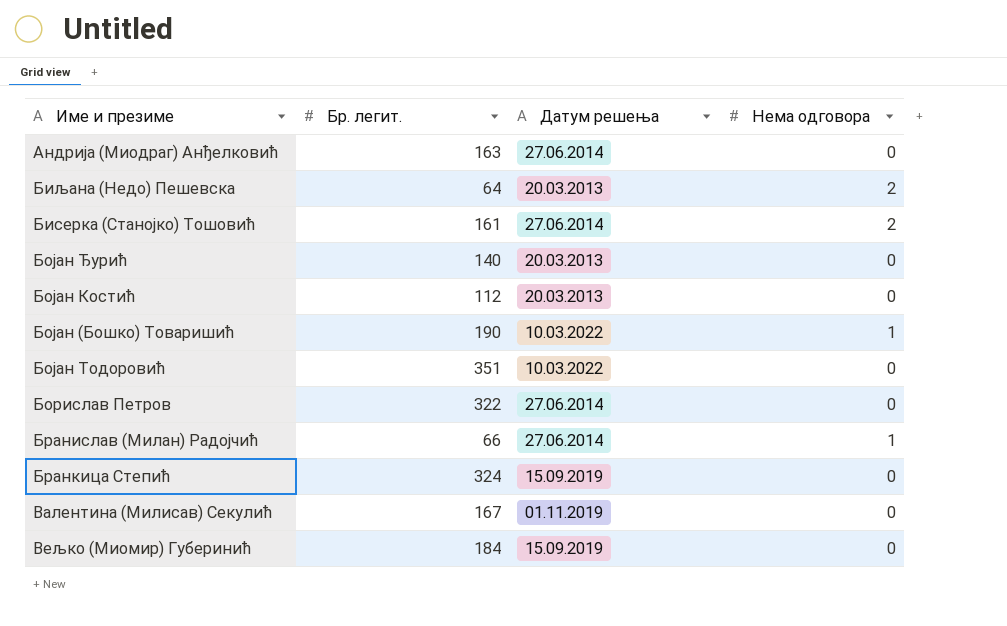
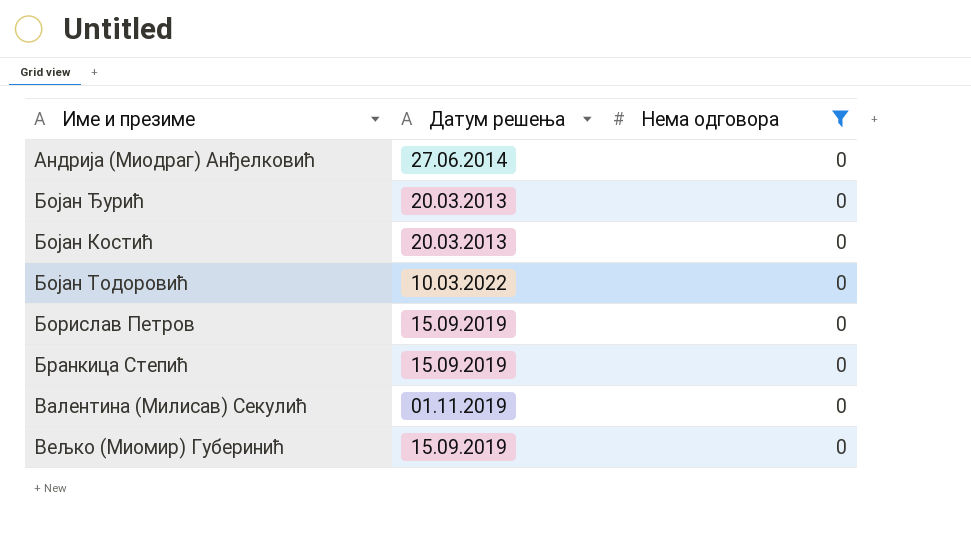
filter: none -> Нема одговора = 0
column Бр. легит. | position: 2 -> none
Борислав Петров | Датум решења: 27.06.2014 -> 15.09.2019

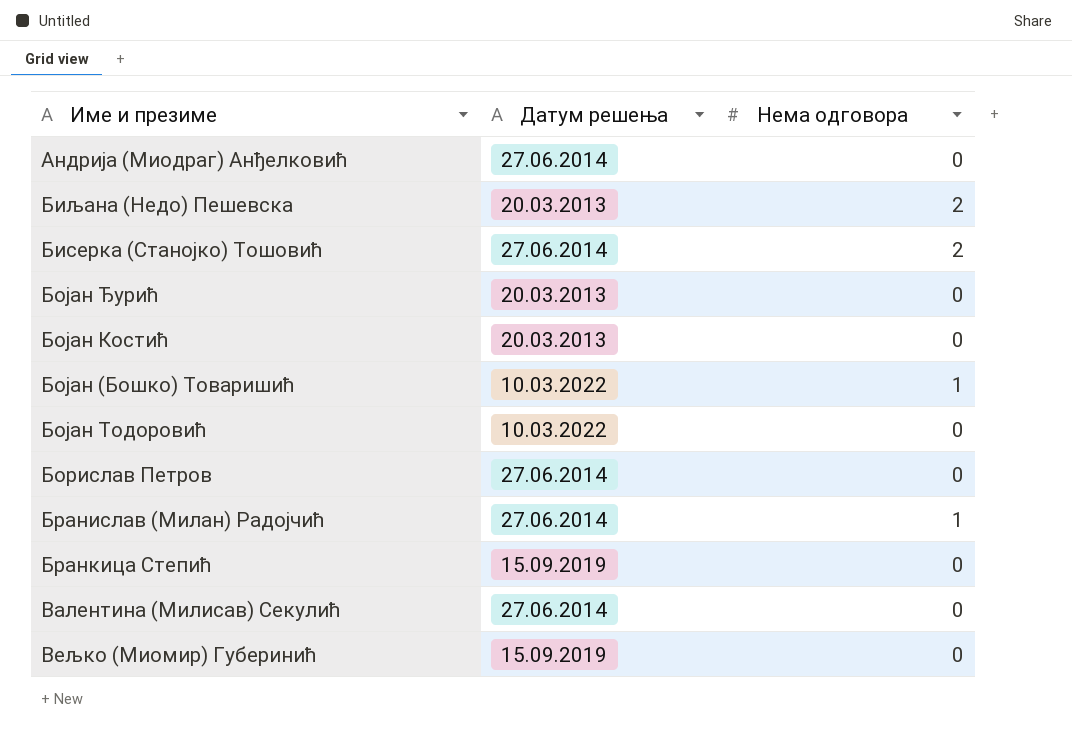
filter: Нема одговора = 0 -> none
Борислав Петров | Датум решења: 15.09.2019 -> 27.06.2014
Валентина (Милисав) Секулић | Датум решења: 01.11.2019 -> 27.06.2014

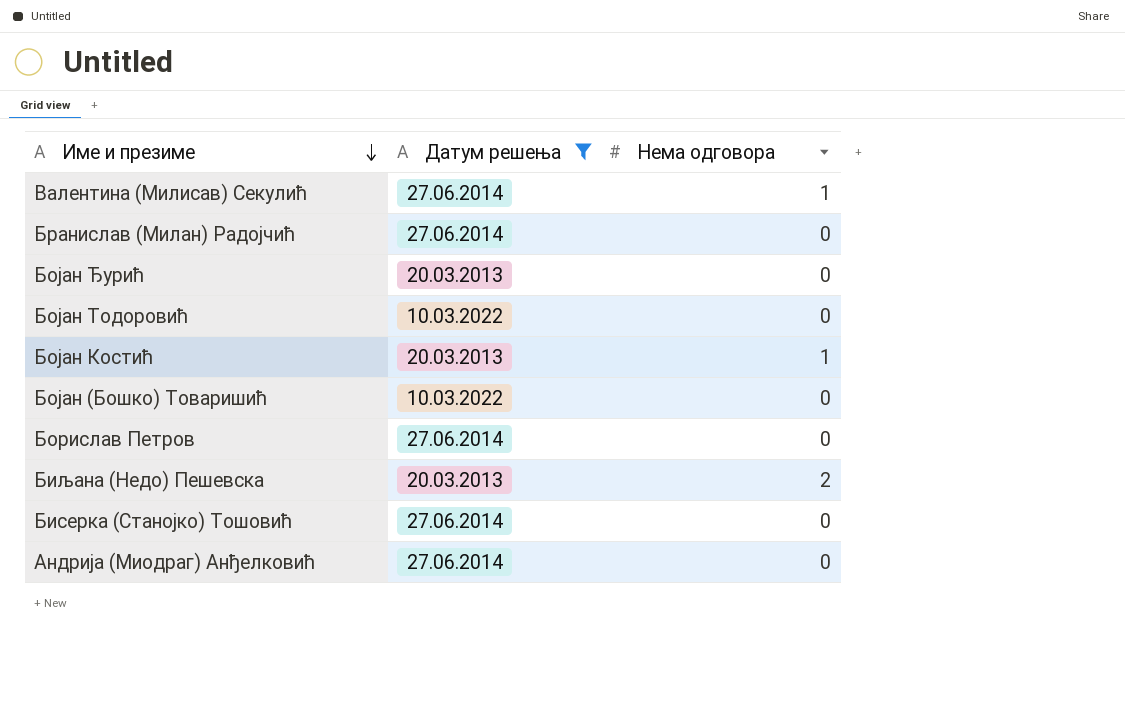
filter: none -> Датум решења != 15.09.2019
row order: none -> Име и презиме descending
Валентина (Милисав) Секулић | Нема одговора: 0 -> 1
Бранислав (Милан) Радојчић | Нема одговора: 1 -> 0
Бојан Костић | Нема одговора: 0 -> 1
Бојан (Бошко) Товаришић | Нема одговора: 1 -> 0
Бисерка (Станојко) Тошовић | Нема одговора: 2 -> 0

